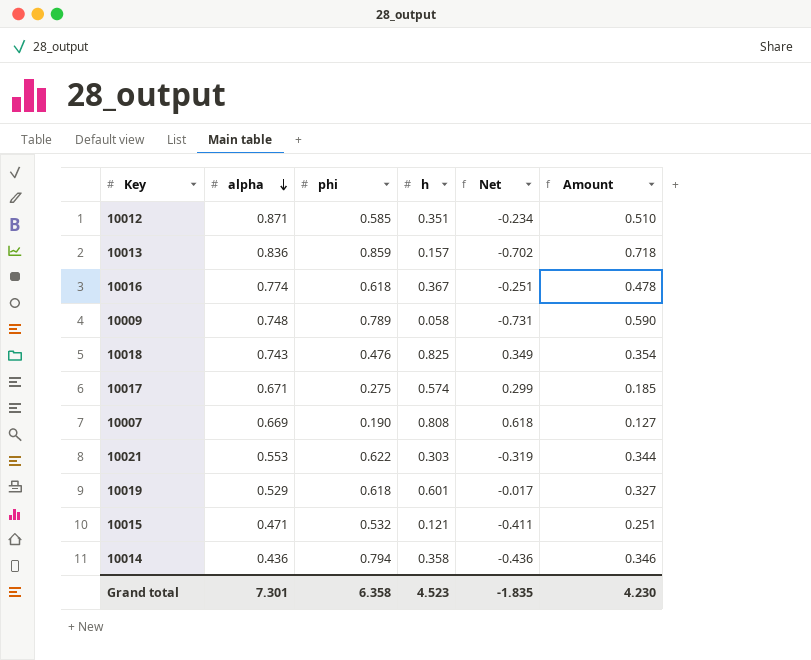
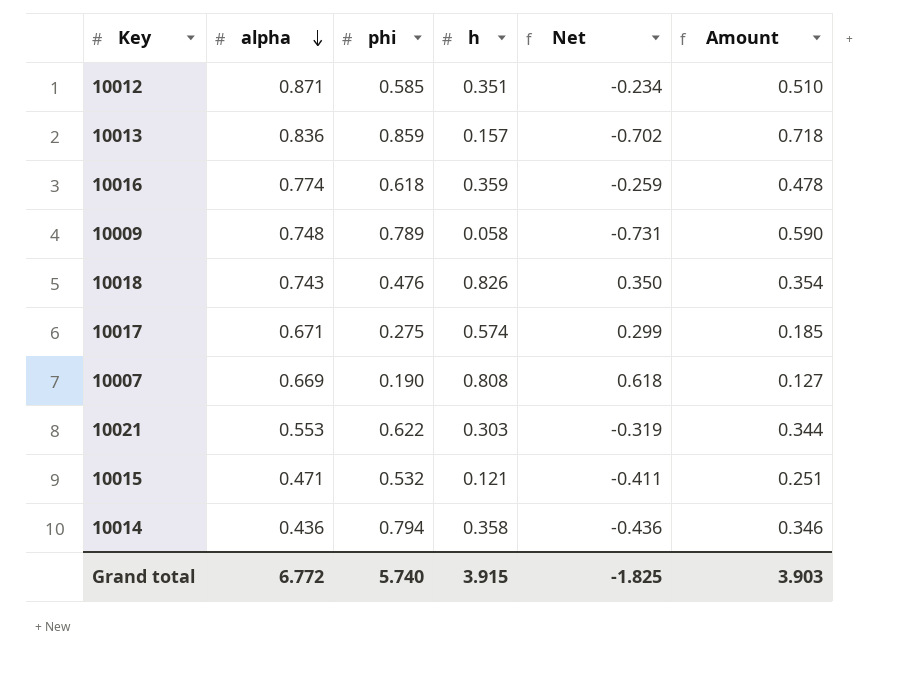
row 10019: 0.529 | 0.618 | 0.601 | -0.017 | 0.327 -> none
10016 | h: 0.367 -> 0.359
10016 | Net: -0.251 -> -0.259
10018 | h: 0.825 -> 0.826
10018 | Net: 0.349 -> 0.350
Grand total | alpha: 7.301 -> 6.772
Grand total | phi: 6.358 -> 5.740
Grand total | h: 4.523 -> 3.915
Grand total | Net: -1.835 -> -1.825
Grand total | Amount: 4.230 -> 3.903

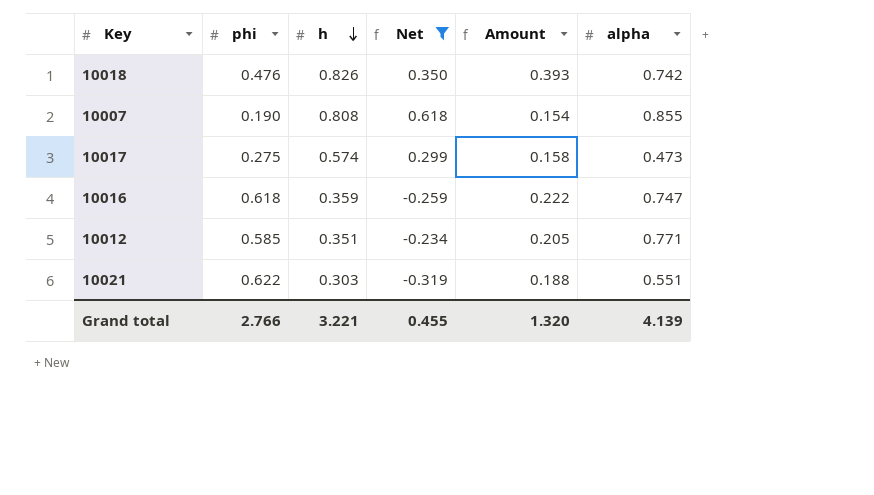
filter: none -> Net >= -0.319
row order: alpha descending -> h descending
column Amount | formula: [alpha] * [phi] -> [phi] * [h]
column alpha | position: 2 -> 6
10018 | alpha: 0.743 -> 0.742
10007 | alpha: 0.669 -> 0.855
10017 | alpha: 0.671 -> 0.473
10016 | alpha: 0.774 -> 0.747
10012 | alpha: 0.871 -> 0.771
10021 | alpha: 0.553 -> 0.551
Grand total | phi: 5.740 -> 2.766
Grand total | h: 3.915 -> 3.221
Grand total | Net: -1.825 -> 0.455
Grand total | Amount: 3.903 -> 1.320
Grand total | alpha: 6.772 -> 4.139

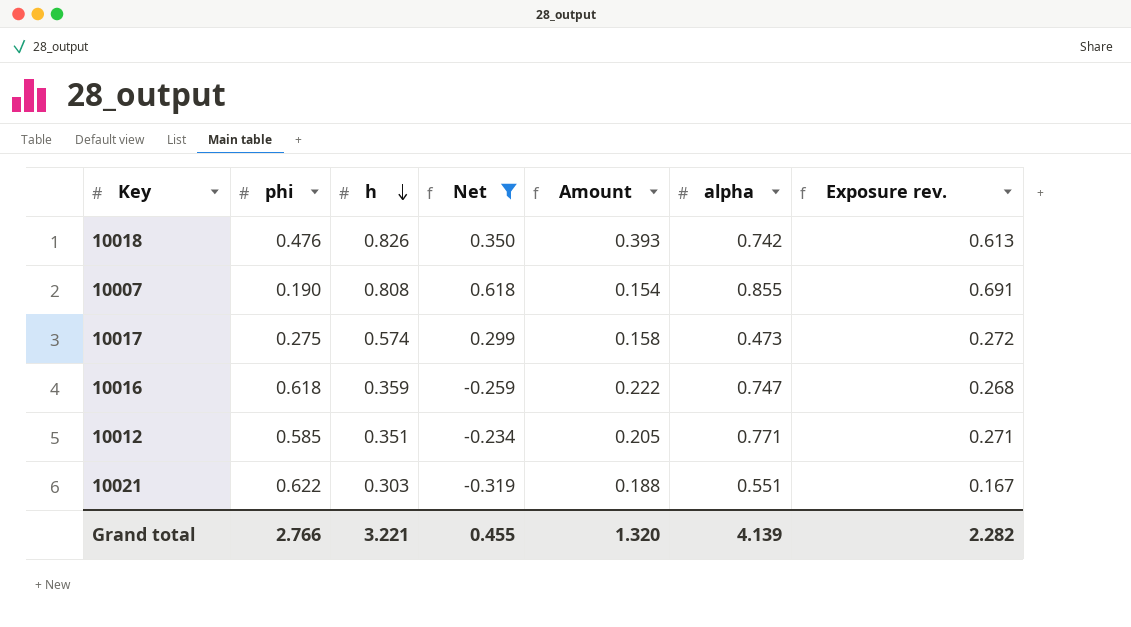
column Exposure rev. | formula: none -> [h] * [alpha]

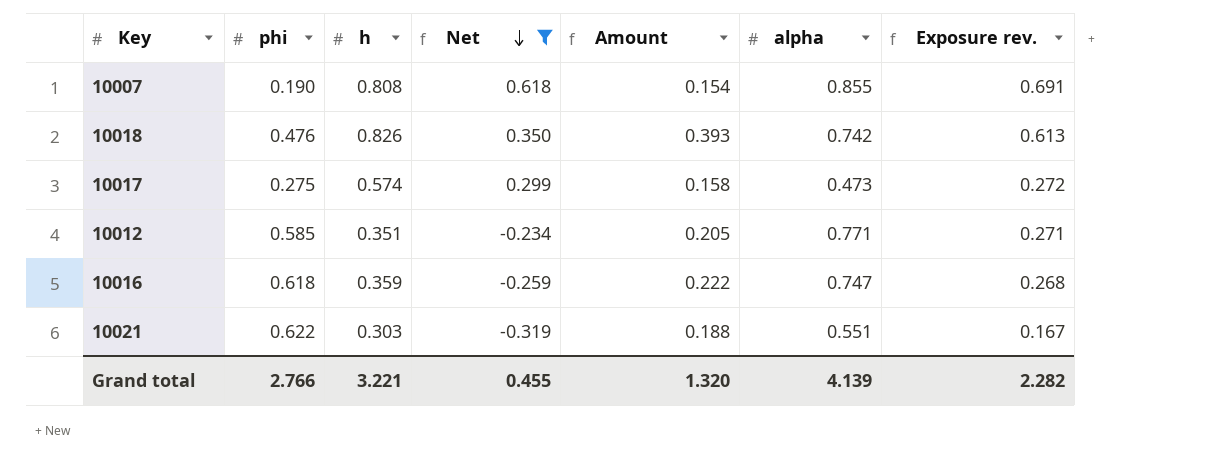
row order: h descending -> Net descending

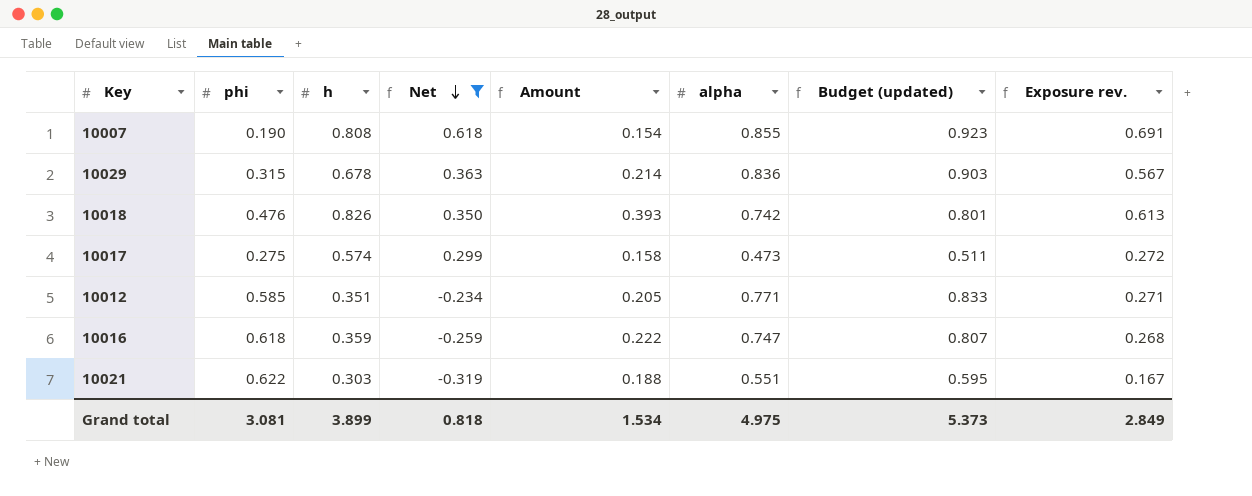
column Budget (updated) | formula: none -> [alpha] * 1.08
row 10029: none -> 0.315 | 0.678 | 0.363 | 0.214 | 0.836 | 0.903 | 0.567
Grand total | phi: 2.766 -> 3.081
Grand total | h: 3.221 -> 3.899
Grand total | Net: 0.455 -> 0.818
Grand total | Amount: 1.320 -> 1.534
Grand total | alpha: 4.139 -> 4.975
Grand total | Exposure rev.: 2.282 -> 2.849

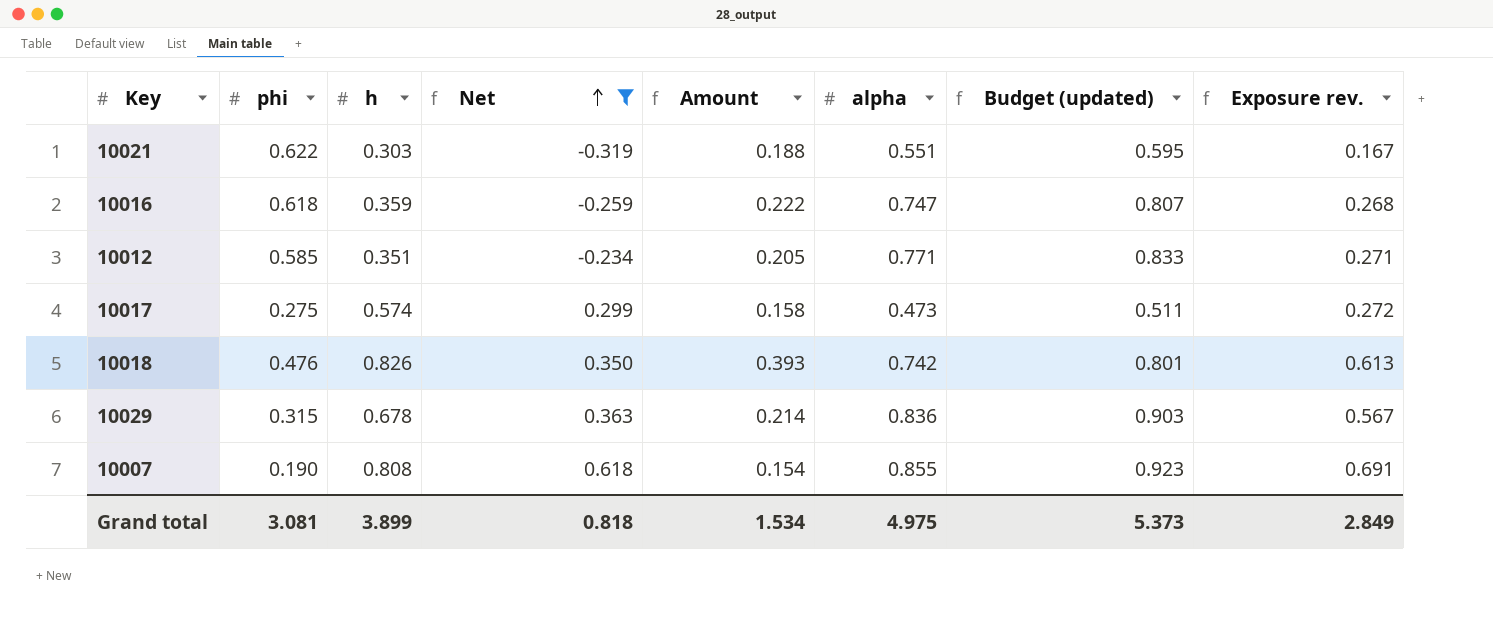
row order: Net descending -> Net ascending

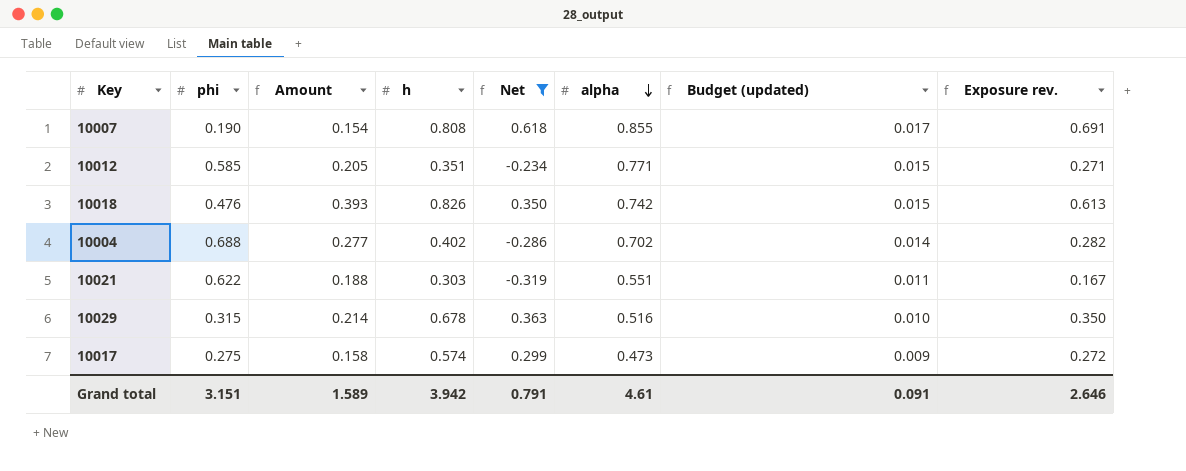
row order: Net ascending -> alpha descending
column Amount | position: 5 -> 3
column Budget (updated) | formula: [alpha] * 1.08 -> [alpha] * 0.02
row 10016: 0.618 | 0.359 | -0.259 | 0.222 | 0.747 | 0.807 | 0.268 -> none
row 10004: none -> 0.688 | 0.277 | 0.402 | -0.286 | 0.702 | 0.014 | 0.282
10029 | alpha: 0.836 -> 0.516
10029 | Exposure rev.: 0.567 -> 0.350
Grand total | phi: 3.081 -> 3.151
Grand total | Amount: 1.534 -> 1.589
Grand total | h: 3.899 -> 3.942
Grand total | Net: 0.818 -> 0.791
Grand total | alpha: 4.975 -> 4.61
Grand total | Budget (updated): 5.373 -> 0.091
Grand total | Exposure rev.: 2.849 -> 2.646

